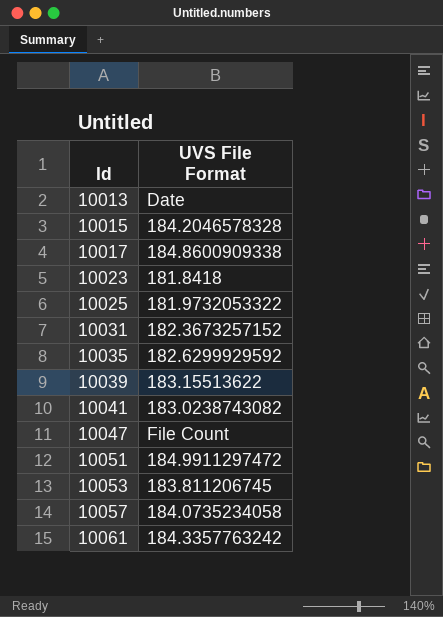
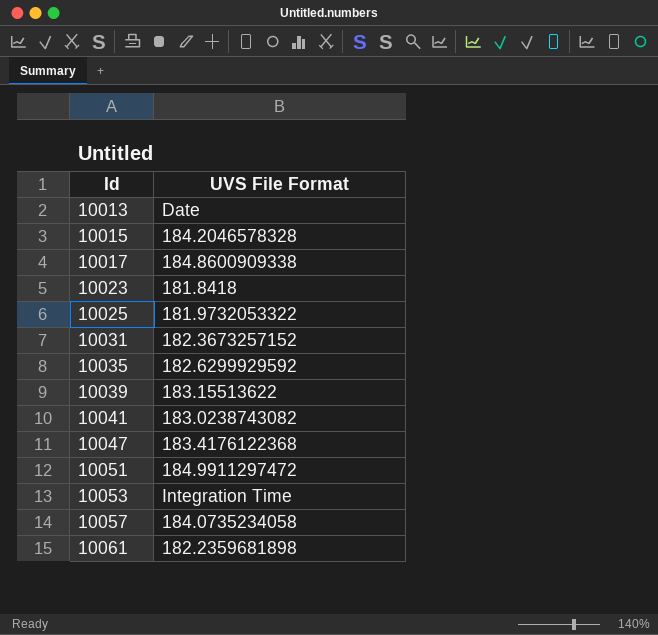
10047 | UVS File Format: File Count -> 183.4176122368
10053 | UVS File Format: 183.811206745 -> Integration Time
10061 | UVS File Format: 184.3357763242 -> 182.2359681898

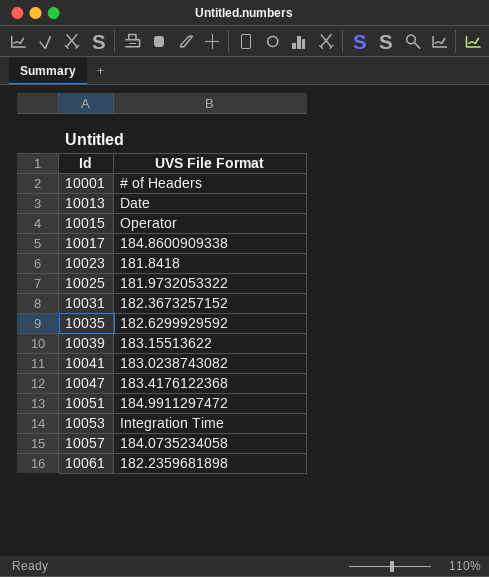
row 10001: none -> # of Headers
10015 | UVS File Format: 184.2046578328 -> Operator

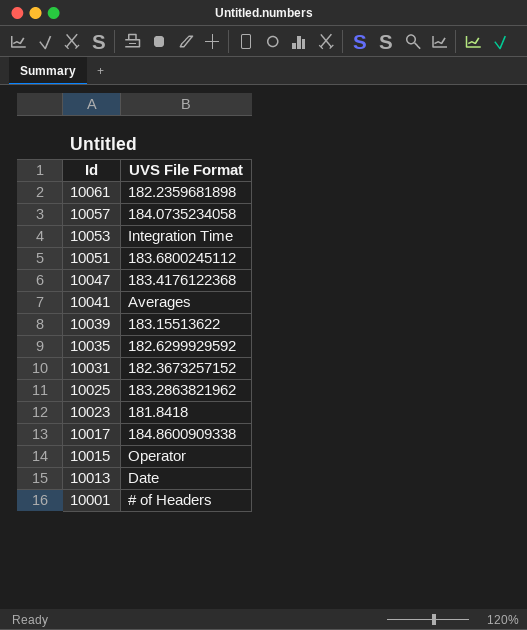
row order: Id ascending -> Id descending
10051 | UVS File Format: 184.9911297472 -> 183.6800245112
10041 | UVS File Format: 183.0238743082 -> Averages
10025 | UVS File Format: 181.9732053322 -> 183.2863821962

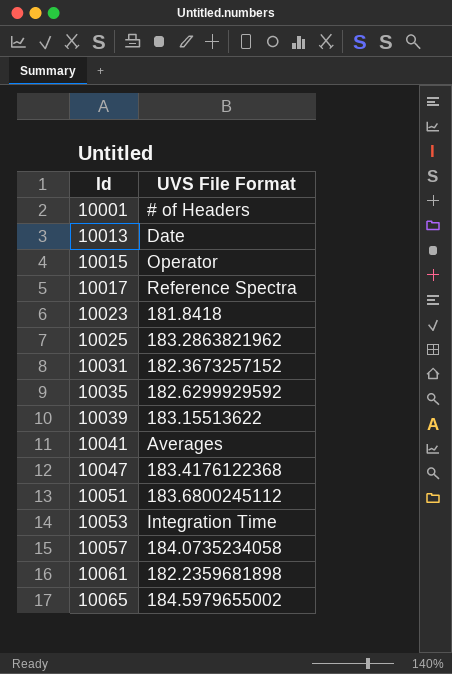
row order: Id descending -> Id ascending
10017 | UVS File Format: 184.8600909338 -> Reference Spectra
row 10065: none -> 184.5979655002

